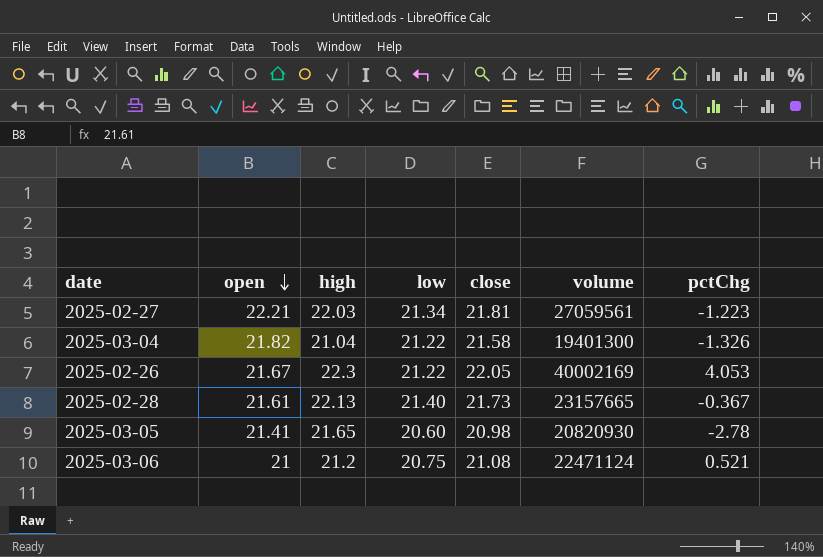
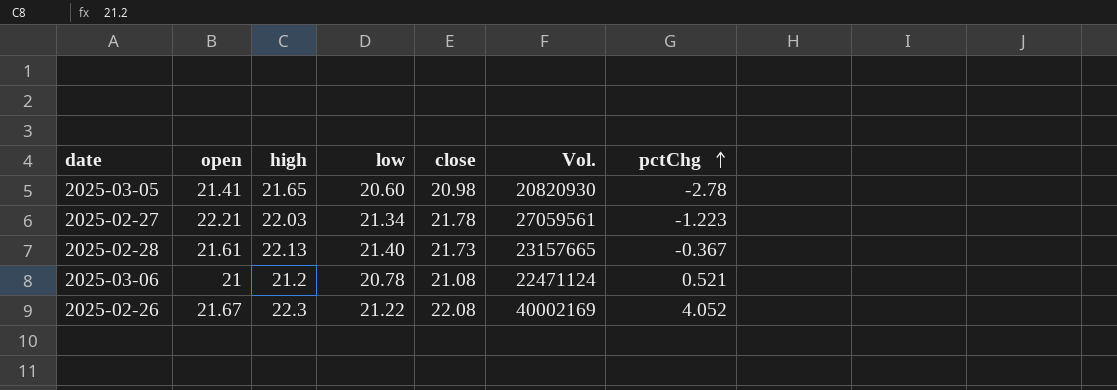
row order: open descending -> pctChg ascending
column name: volume -> Vol.
row 2025-03-04: 21.82 | 21.04 | 21.22 | 21.58 | 19401300 | -1.326 -> none
2025-02-27 | close: 21.81 -> 21.78
2025-03-06 | low: 20.75 -> 20.78
2025-02-26 | close: 22.05 -> 22.08
2025-02-26 | pctChg: 4.053 -> 4.052

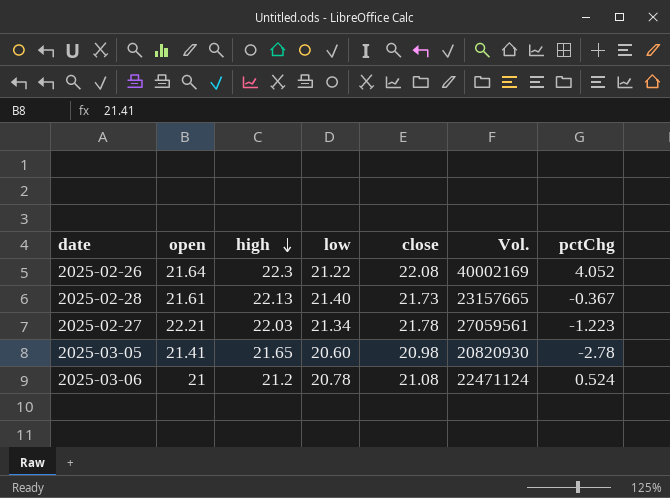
row order: pctChg ascending -> high descending
2025-02-26 | open: 21.67 -> 21.64
2025-03-06 | pctChg: 0.521 -> 0.524

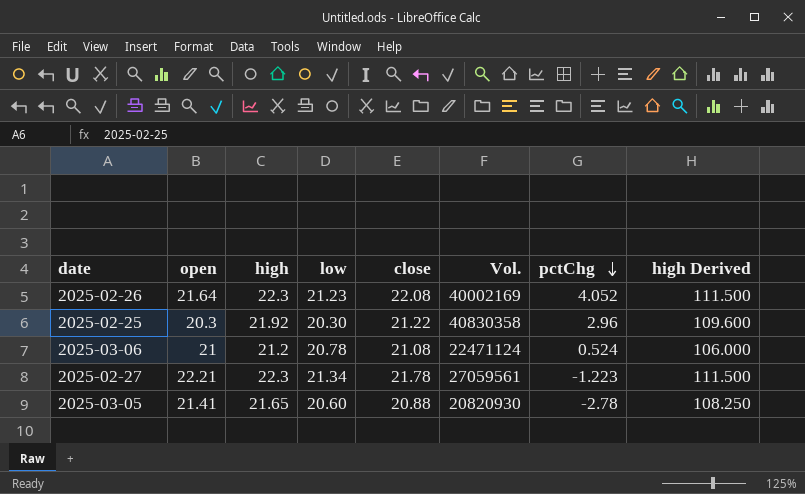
row order: high descending -> pctChg descending
column high Derived | formula: none -> [high] * 5
row 2025-02-28: 21.61 | 22.13 | 21.40 | 21.73 | 23157665 | -0.367 -> none
2025-02-26 | low: 21.22 -> 21.23
row 2025-02-25: none -> 20.3 | 21.92 | 20.30 | 21.22 | 40830358 | 2.96 | 109.600
2025-02-27 | high: 22.03 -> 22.3
2025-03-05 | close: 20.98 -> 20.88

